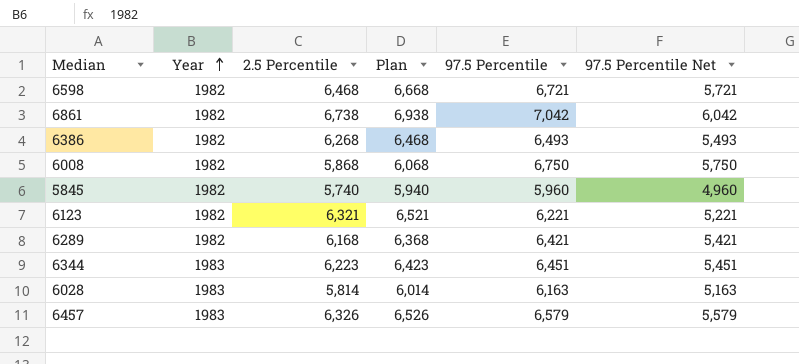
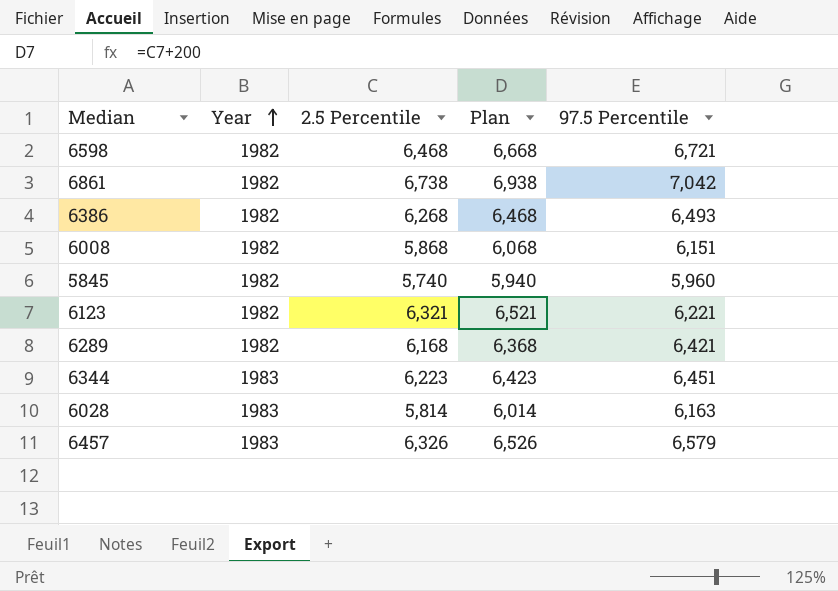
column 97.5 Percentile Net | formula: [97.5 Percentile] - 1000 -> none
6008 | 97.5 Percentile: 6,750 -> 6,151

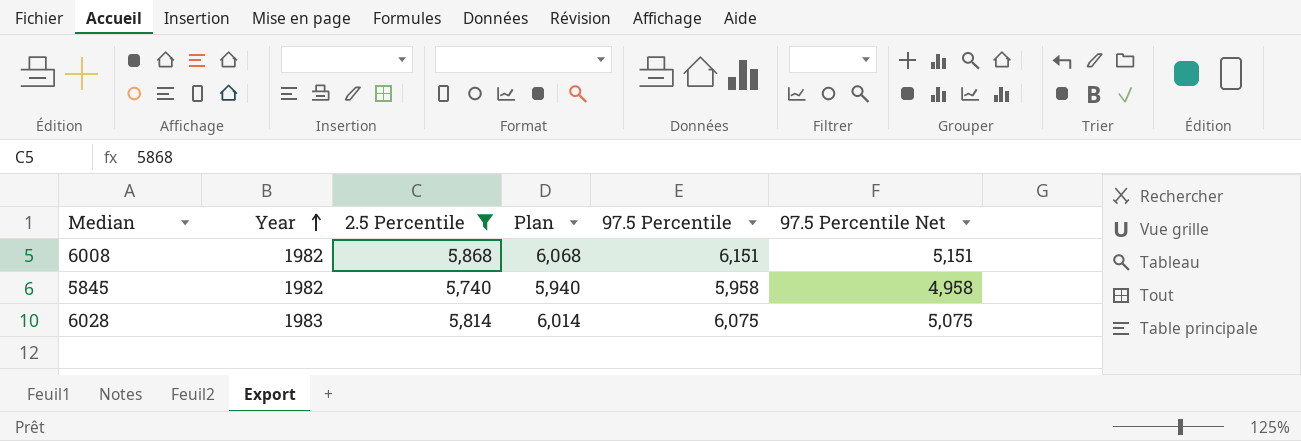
filter: none -> 2.5 Percentile <= 5,868
column 97.5 Percentile Net | formula: none -> [97.5 Percentile] - 1000
5845 | 97.5 Percentile: 5,960 -> 5,958
6028 | 97.5 Percentile: 6,163 -> 6,075

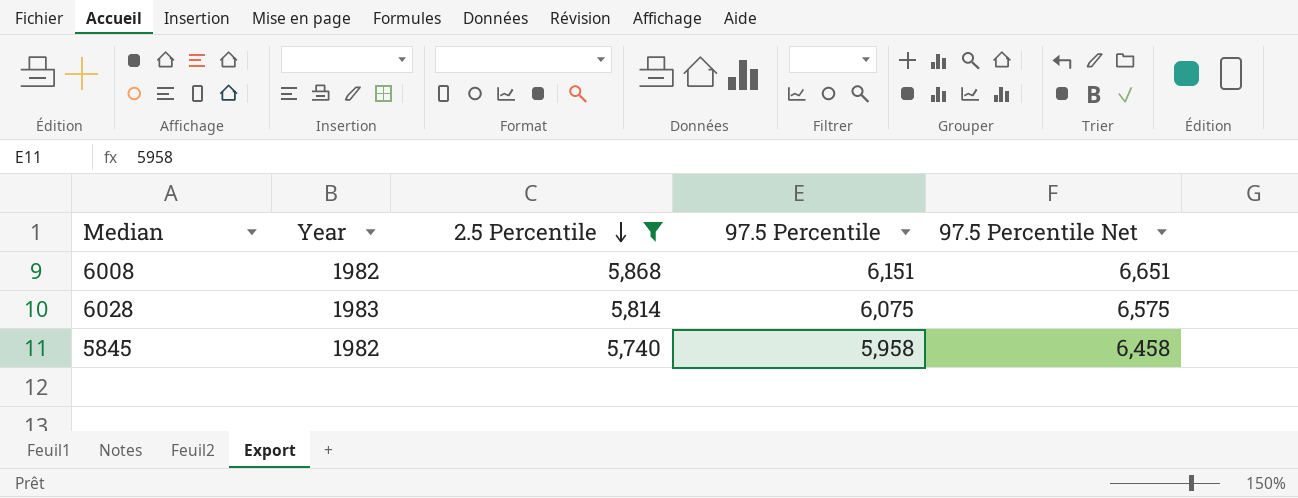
row order: Year ascending -> 2.5 Percentile descending
column Plan | formula: [2.5 Percentile] + 200 -> none
column 97.5 Percentile Net | formula: [97.5 Percentile] - 1000 -> [97.5 Percentile] + 500

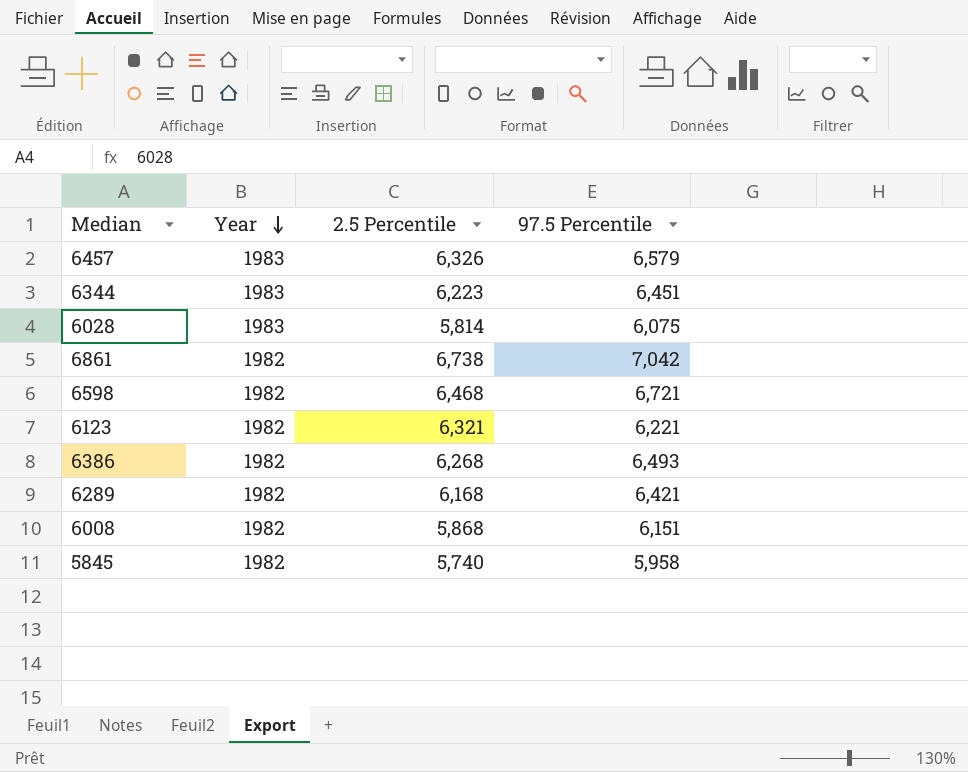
filter: 2.5 Percentile <= 5,868 -> none
row order: 2.5 Percentile descending -> Year descending
column 97.5 Percentile Net | formula: [97.5 Percentile] + 500 -> none

